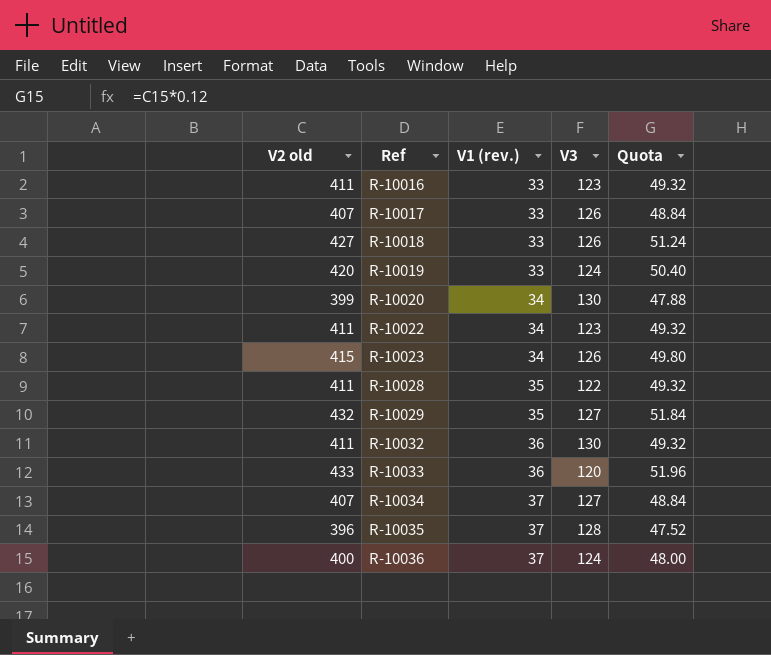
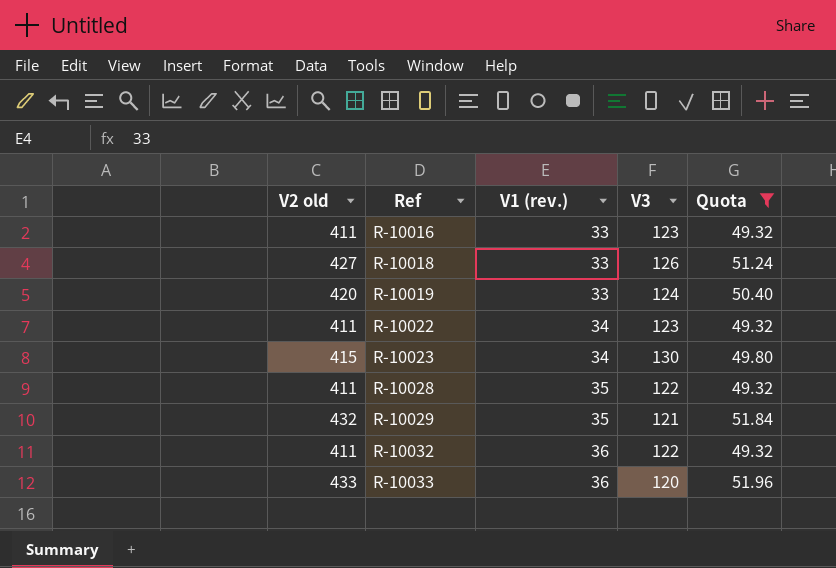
filter: none -> Quota >= 49.32
R-10023 | V3: 126 -> 130
R-10029 | V3: 127 -> 121
R-10032 | V3: 130 -> 122

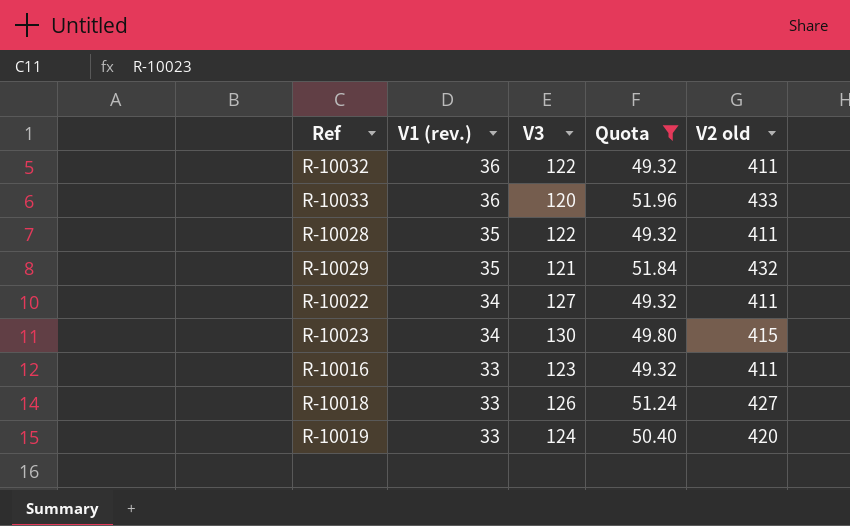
row order: Ref ascending -> V1 (rev.) descending
column V2 old | position: 1 -> 5
R-10022 | V3: 123 -> 127

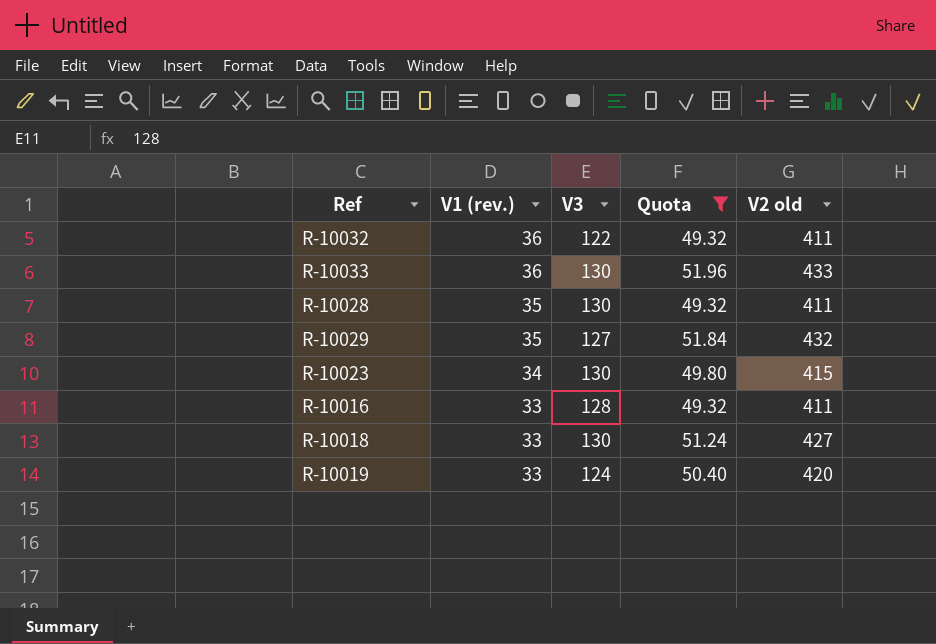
row R-10022: 34 | 127 | 49.32 | 411 -> none
R-10033 | V3: 120 -> 130
R-10028 | V3: 122 -> 130
R-10029 | V3: 121 -> 127
R-10016 | V3: 123 -> 128
R-10018 | V3: 126 -> 130

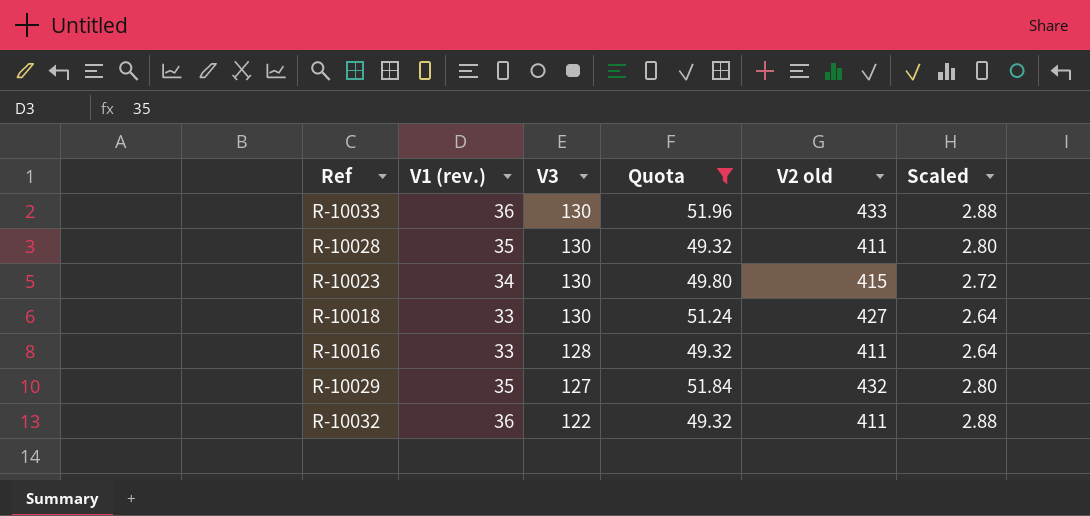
row order: V1 (rev.) descending -> V3 descending
column Scaled | formula: none -> [V1 (rev.)] * 0.08
row R-10019: 33 | 124 | 50.40 | 420 -> none

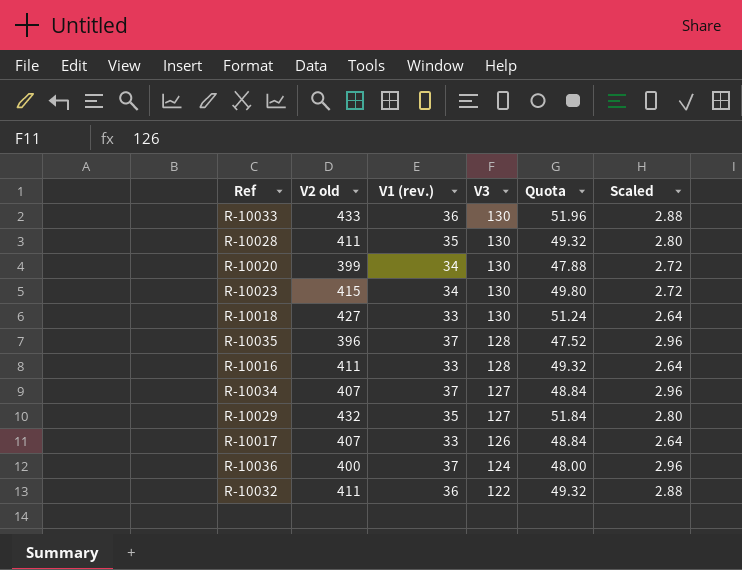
filter: Quota >= 49.32 -> none
column V2 old | position: 5 -> 2

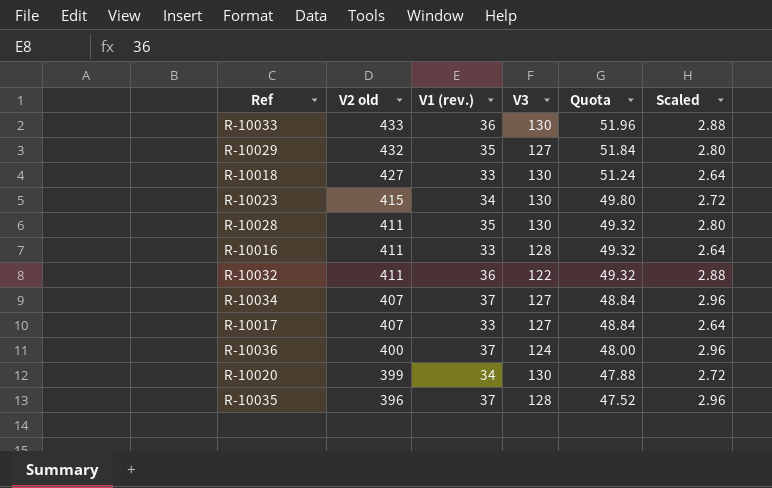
row order: V3 descending -> V2 old descending
R-10017 | V3: 126 -> 127

